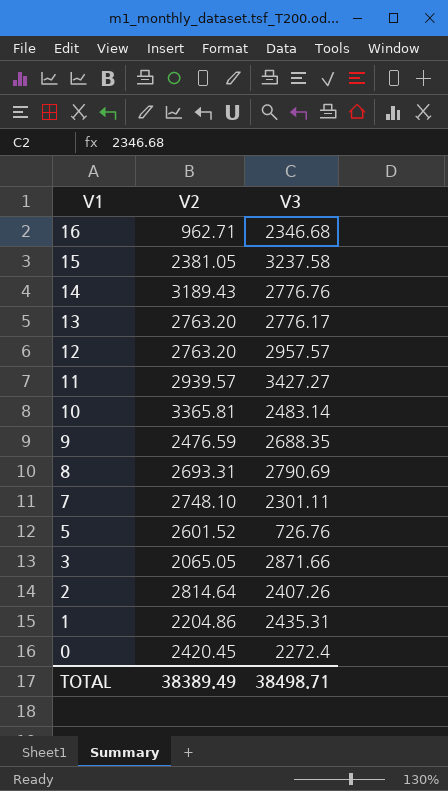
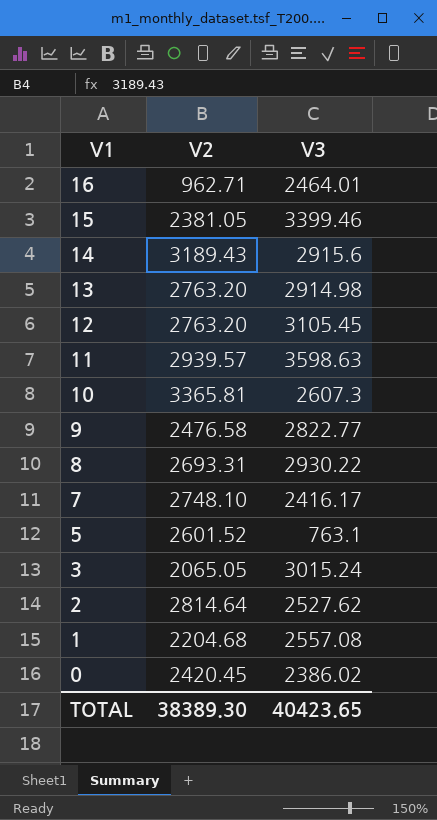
16 | V3: 2346.68 -> 2464.01
15 | V3: 3237.58 -> 3399.46
14 | V3: 2776.76 -> 2915.6
13 | V3: 2776.17 -> 2914.98
12 | V3: 2957.57 -> 3105.45
11 | V3: 3427.27 -> 3598.63
10 | V3: 2483.14 -> 2607.3
9 | V2: 2476.59 -> 2476.58
9 | V3: 2688.35 -> 2822.77
8 | V3: 2790.69 -> 2930.22
7 | V3: 2301.11 -> 2416.17
5 | V3: 726.76 -> 763.1
3 | V3: 2871.66 -> 3015.24
2 | V3: 2407.26 -> 2527.62
1 | V2: 2204.86 -> 2204.68
1 | V3: 2435.31 -> 2557.08
0 | V3: 2272.4 -> 2386.02
TOTAL | V2: 38389.49 -> 38389.30
TOTAL | V3: 38498.71 -> 40423.65

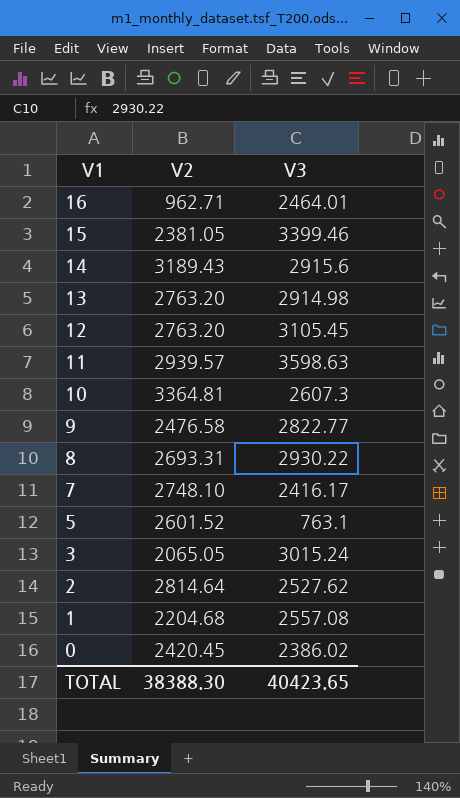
10 | V2: 3365.81 -> 3364.81
TOTAL | V2: 38389.30 -> 38388.30

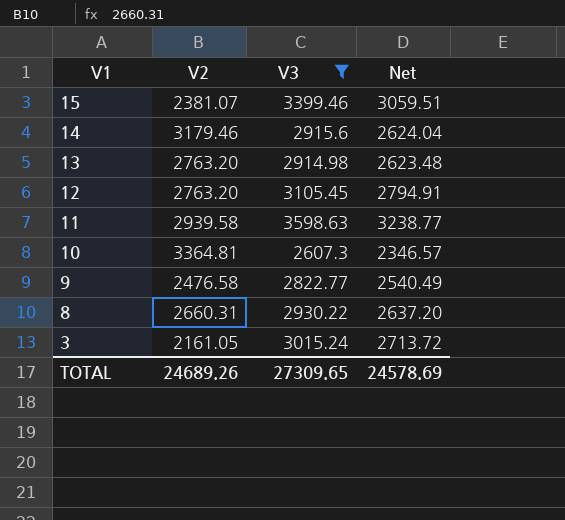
filter: none -> V3 >= 2607.3
column Net | formula: none -> [V3] * 0.9
15 | V2: 2381.05 -> 2381.07
14 | V2: 3189.43 -> 3179.46
11 | V2: 2939.57 -> 2939.58
8 | V2: 2693.31 -> 2660.31
3 | V2: 2065.05 -> 2161.05
TOTAL | V2: 38388.30 -> 24689.26
TOTAL | V3: 40423.65 -> 27309.65

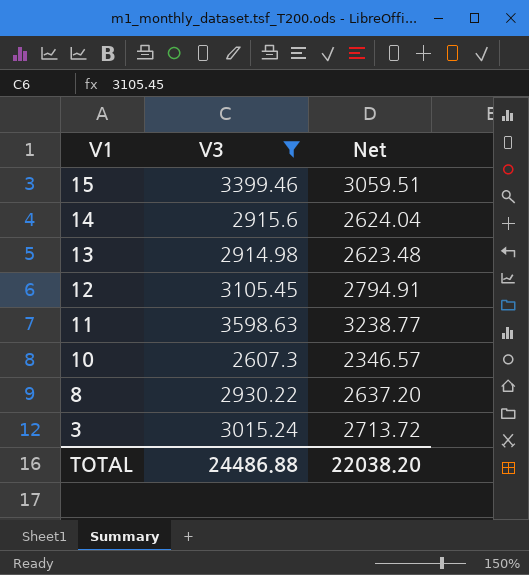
column V2 | position: 2 -> none
row 9: 2476.58 | 2822.77 | 2540.49 -> none
TOTAL | V3: 27309.65 -> 24486.88
TOTAL | Net: 24578.69 -> 22038.20

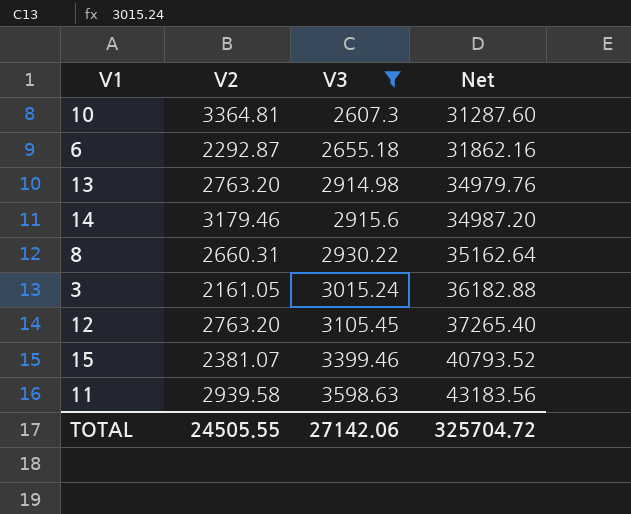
row order: V1 descending -> V3 ascending
column V2 | position: none -> 2
column Net | formula: [V3] * 0.9 -> [V3] * 12
row 6: none -> 2292.87 | 2655.18 | 31862.16
TOTAL | V3: 24486.88 -> 27142.06
TOTAL | Net: 22038.20 -> 325704.72

